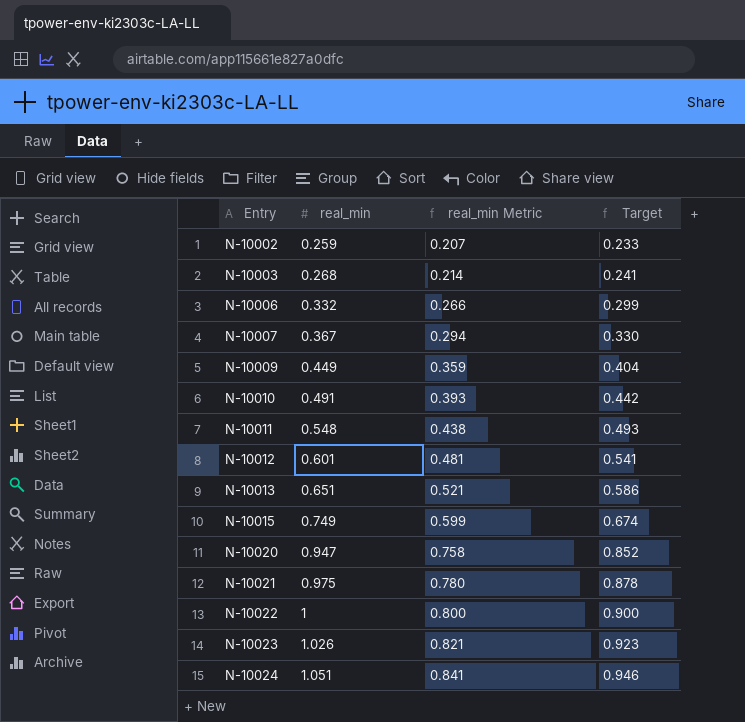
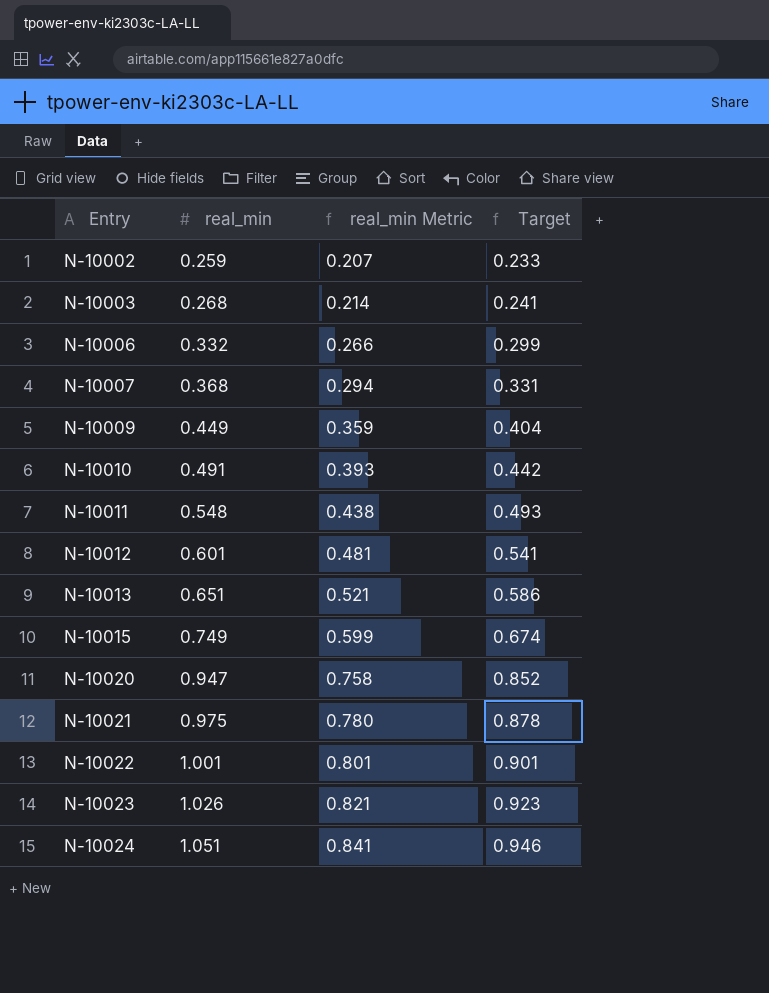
N-10007 | real_min: 0.367 -> 0.368
N-10007 | Target: 0.330 -> 0.331
N-10022 | real_min: 1 -> 1.001
N-10022 | real_min Metric: 0.800 -> 0.801
N-10022 | Target: 0.900 -> 0.901

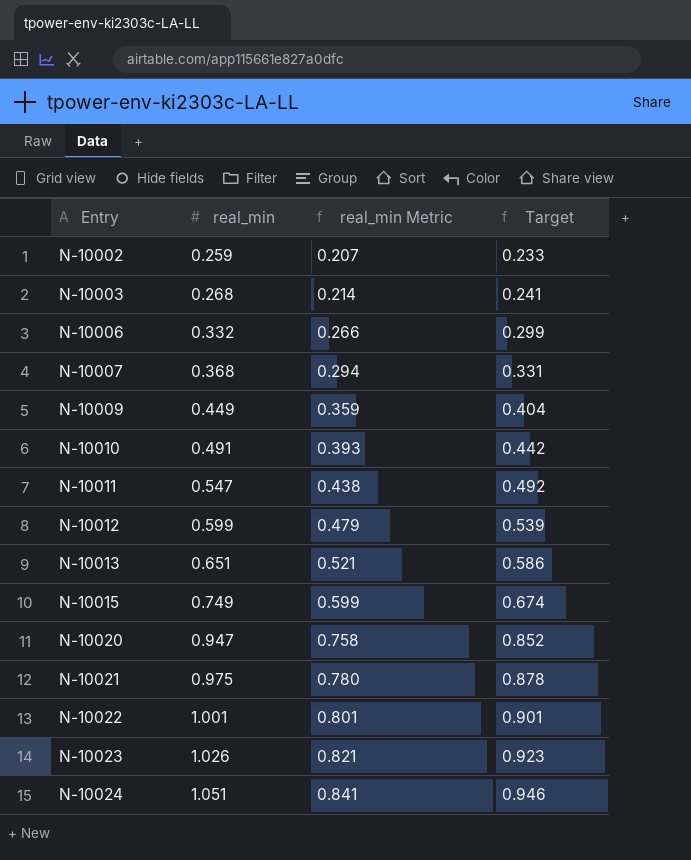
N-10011 | real_min: 0.548 -> 0.547
N-10011 | Target: 0.493 -> 0.492
N-10012 | real_min: 0.601 -> 0.599
N-10012 | real_min Metric: 0.481 -> 0.479
N-10012 | Target: 0.541 -> 0.539

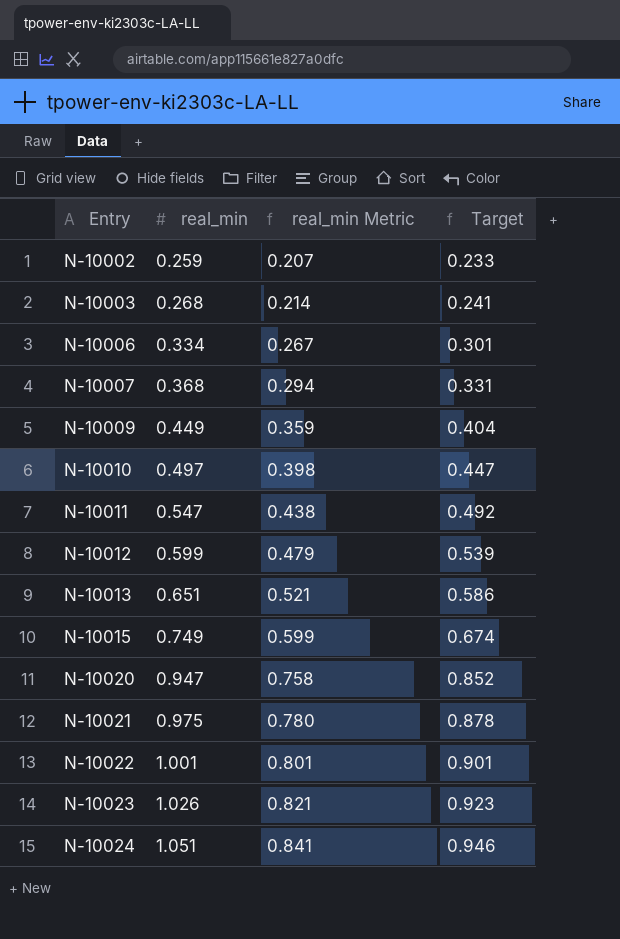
N-10006 | real_min: 0.332 -> 0.334
N-10006 | real_min Metric: 0.266 -> 0.267
N-10006 | Target: 0.299 -> 0.301
N-10010 | real_min: 0.491 -> 0.497
N-10010 | real_min Metric: 0.393 -> 0.398
N-10010 | Target: 0.442 -> 0.447

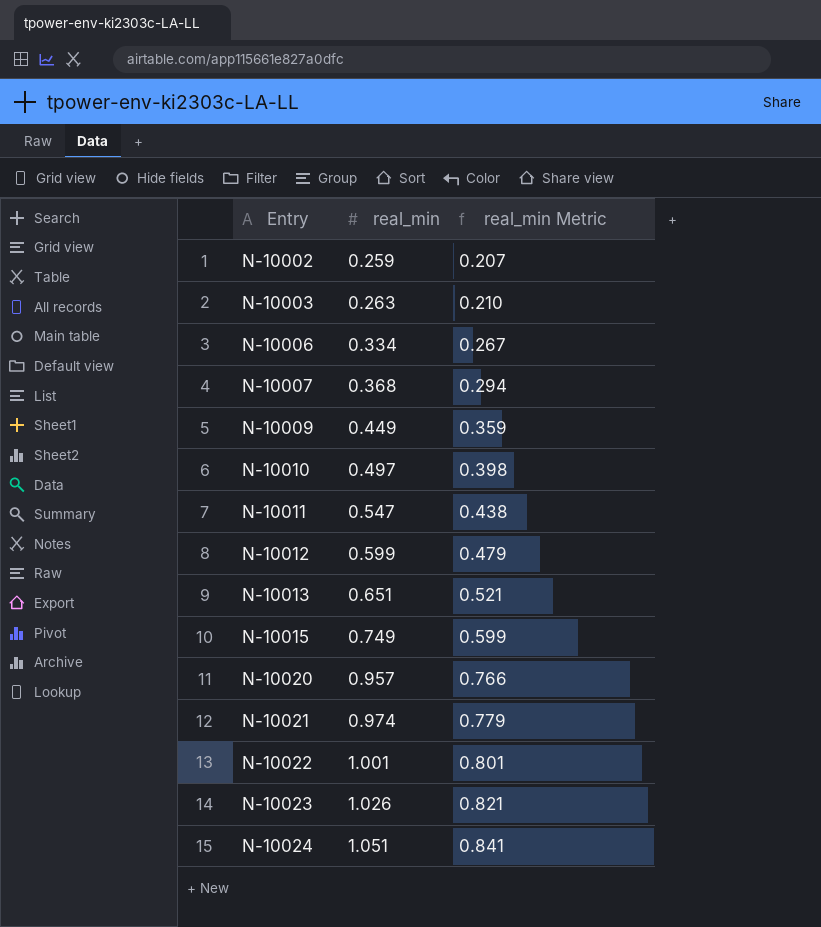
column Target | formula: [real_min] * 0.9 -> none
N-10003 | real_min: 0.268 -> 0.263
N-10003 | real_min Metric: 0.214 -> 0.210
N-10020 | real_min: 0.947 -> 0.957
N-10020 | real_min Metric: 0.758 -> 0.766
N-10021 | real_min: 0.975 -> 0.974
N-10021 | real_min Metric: 0.780 -> 0.779

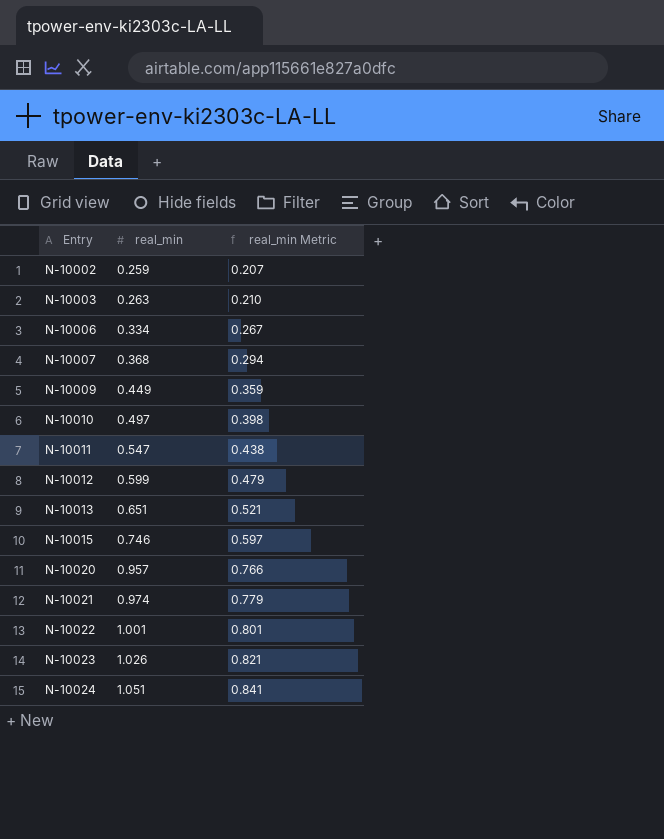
N-10015 | real_min: 0.749 -> 0.746
N-10015 | real_min Metric: 0.599 -> 0.597

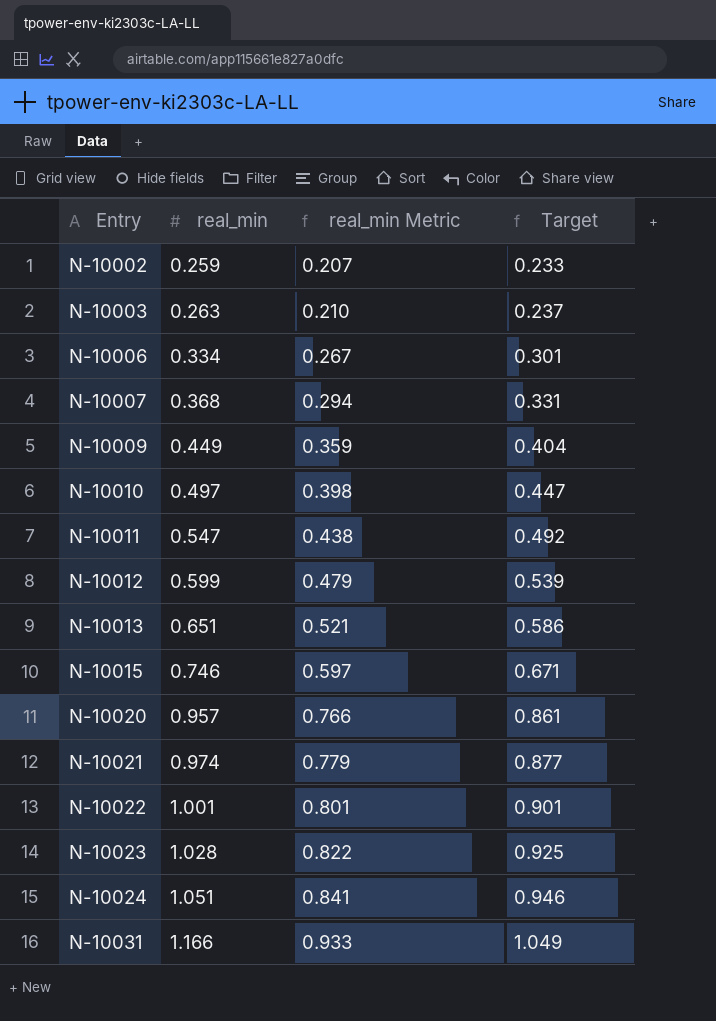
column Target | formula: none -> [real_min] * 0.9
N-10023 | real_min: 1.026 -> 1.028
N-10023 | real_min Metric: 0.821 -> 0.822
row N-10031: none -> 1.166 | 0.933 | 1.049

